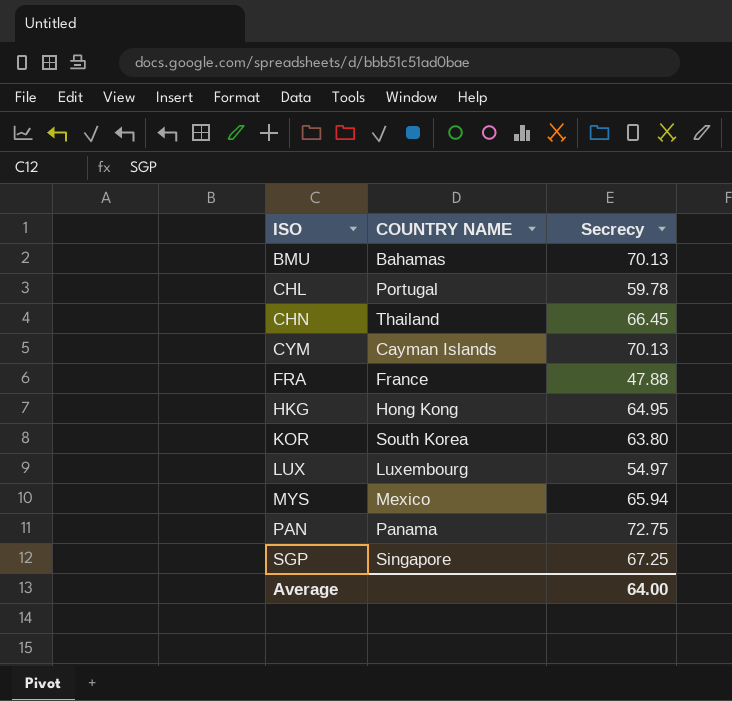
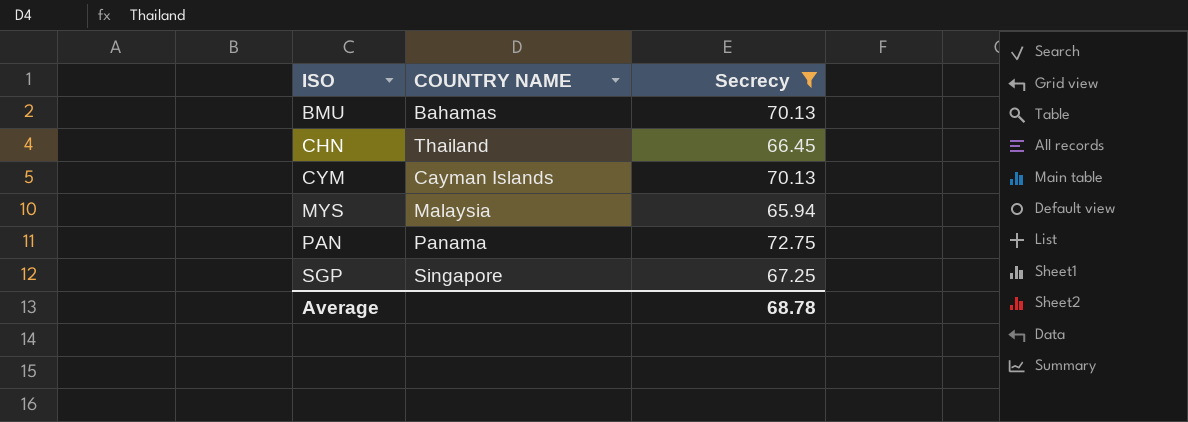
filter: none -> Secrecy >= 65.94
MYS | COUNTRY NAME: Mexico -> Malaysia
Average | Secrecy: 64.00 -> 68.78

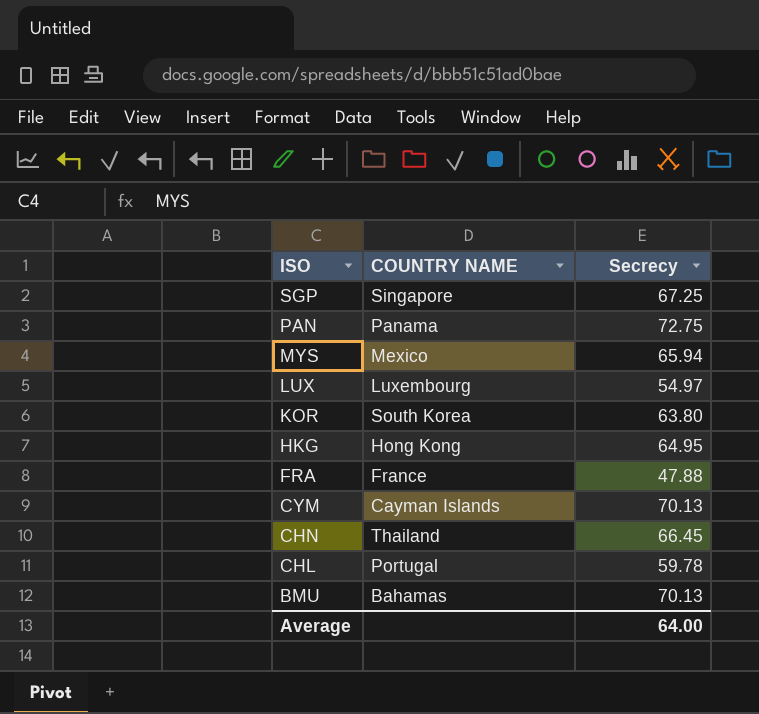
filter: Secrecy >= 65.94 -> none
row order: ISO ascending -> ISO descending
MYS | COUNTRY NAME: Malaysia -> Mexico
Average | Secrecy: 68.78 -> 64.00

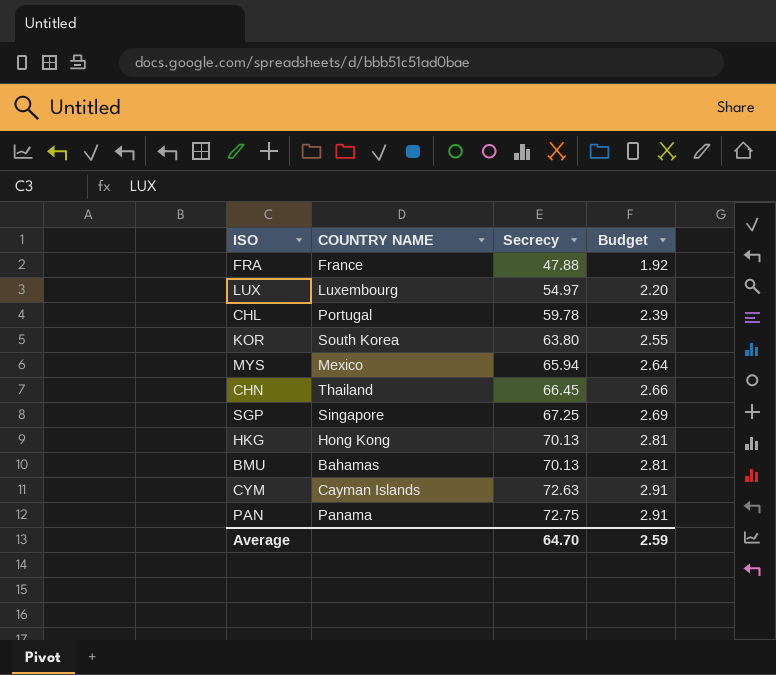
row order: ISO descending -> Secrecy ascending
column Budget | formula: none -> [Secrecy] * 0.04
HKG | Secrecy: 64.95 -> 70.13
CYM | Secrecy: 70.13 -> 72.63
Average | Secrecy: 64.00 -> 64.70

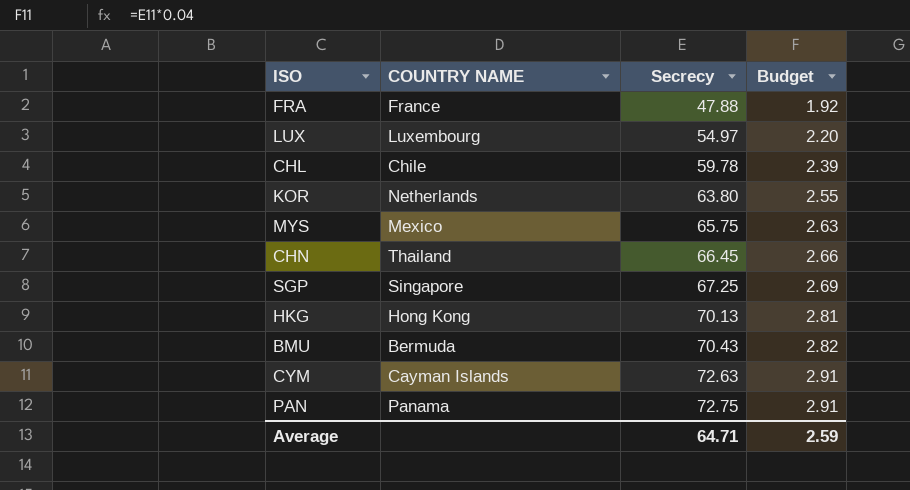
CHL | COUNTRY NAME: Portugal -> Chile
KOR | COUNTRY NAME: South Korea -> Netherlands
MYS | Secrecy: 65.94 -> 65.75
MYS | Budget: 2.64 -> 2.63
BMU | COUNTRY NAME: Bahamas -> Bermuda
BMU | Secrecy: 70.13 -> 70.43
BMU | Budget: 2.81 -> 2.82
Average | Secrecy: 64.70 -> 64.71

